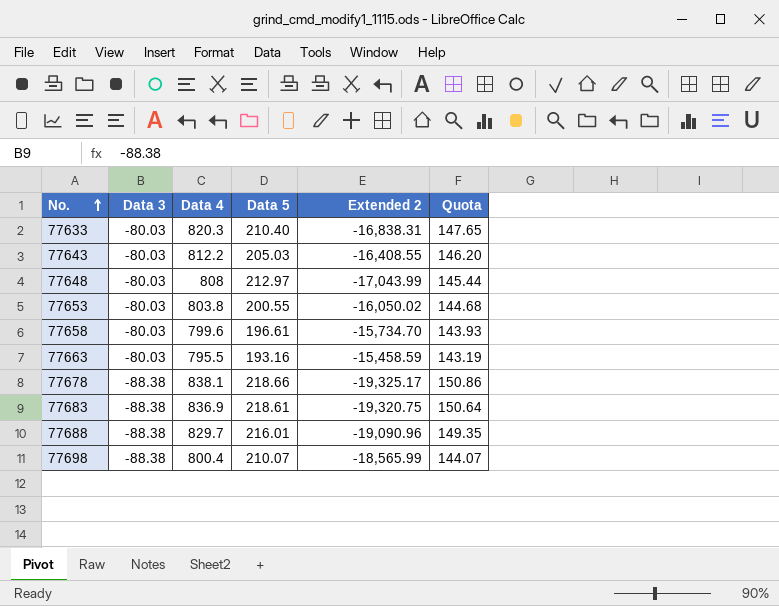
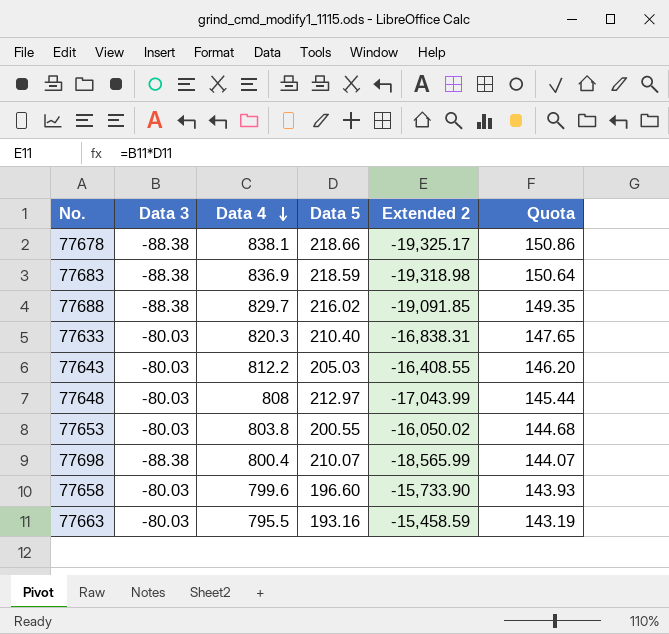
row order: No. ascending -> Data 4 descending
77683 | Data 5: 218.61 -> 218.59
77683 | Extended 2: -19,320.75 -> -19,318.98
77688 | Data 5: 216.01 -> 216.02
77688 | Extended 2: -19,090.96 -> -19,091.85
77658 | Data 5: 196.61 -> 196.60
77658 | Extended 2: -15,734.70 -> -15,733.90

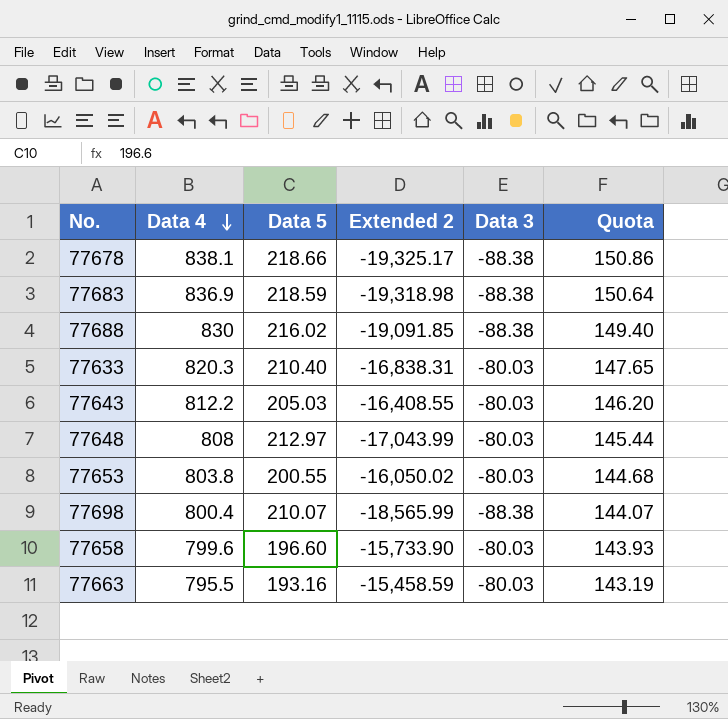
column Data 3 | position: 2 -> 5
77688 | Data 4: 829.7 -> 830
77688 | Quota: 149.35 -> 149.40

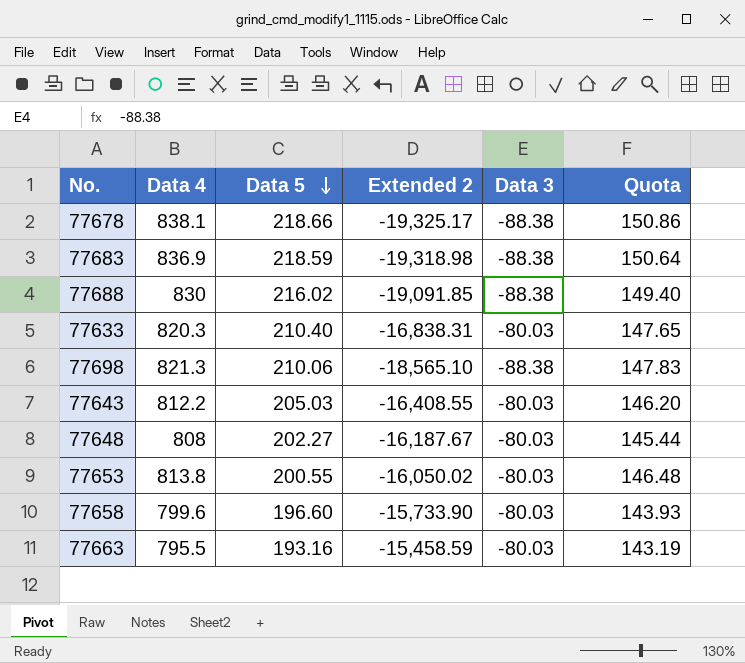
row order: Data 4 descending -> Data 5 descending
77698 | Data 4: 800.4 -> 821.3
77698 | Data 5: 210.07 -> 210.06
77698 | Extended 2: -18,565.99 -> -18,565.10
77698 | Quota: 144.07 -> 147.83
77648 | Data 5: 212.97 -> 202.27
77648 | Extended 2: -17,043.99 -> -16,187.67
77653 | Data 4: 803.8 -> 813.8
77653 | Quota: 144.68 -> 146.48

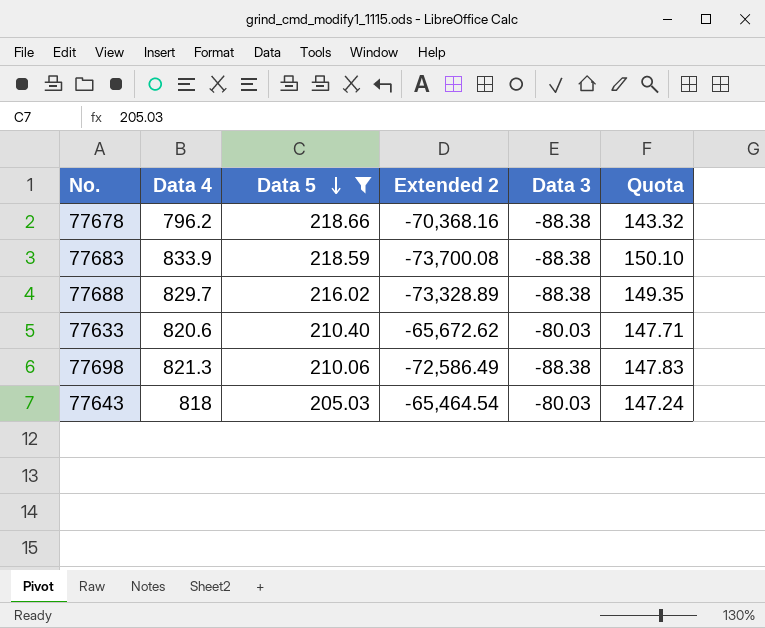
filter: none -> Data 5 >= 205.03
column Extended 2 | formula: [Data 5] * [Data 3] -> [Data 4] * [Data 3]
77678 | Data 4: 838.1 -> 796.2
77678 | Quota: 150.86 -> 143.32
77683 | Data 4: 836.9 -> 833.9
77683 | Quota: 150.64 -> 150.10
77688 | Data 4: 830 -> 829.7
77688 | Quota: 149.40 -> 149.35
77633 | Data 4: 820.3 -> 820.6
77633 | Quota: 147.65 -> 147.71
77643 | Data 4: 812.2 -> 818
77643 | Quota: 146.20 -> 147.24

